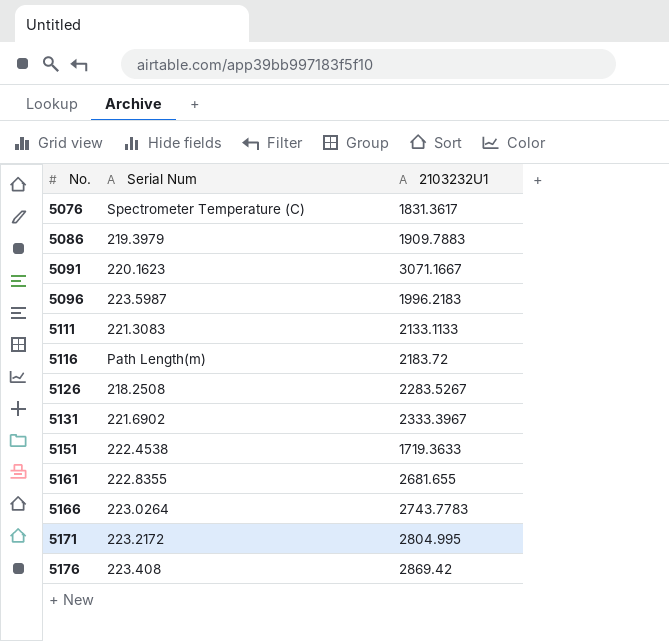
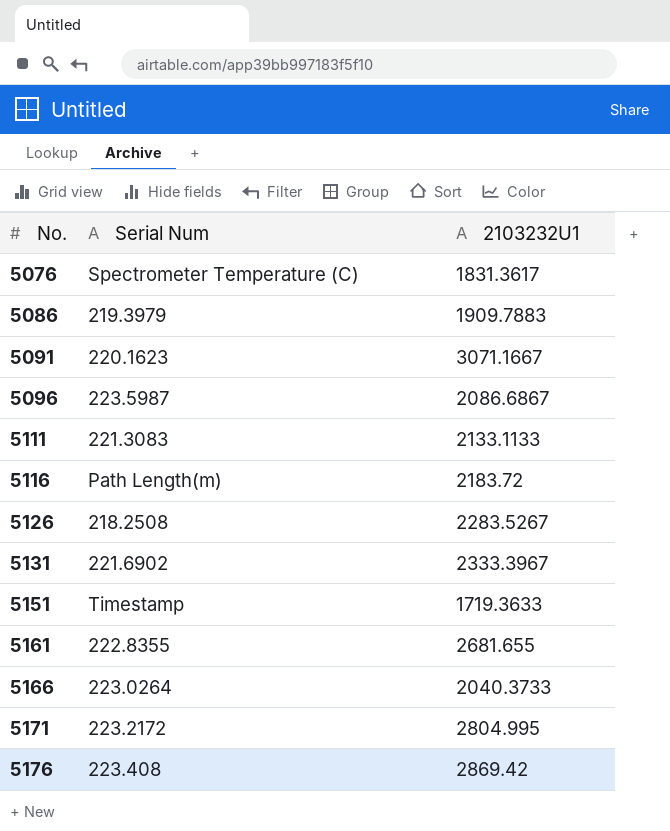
5096 | 2103232U1: 1996.2183 -> 2086.6867
5151 | Serial Num: 222.4538 -> Timestamp
5166 | 2103232U1: 2743.7783 -> 2040.3733

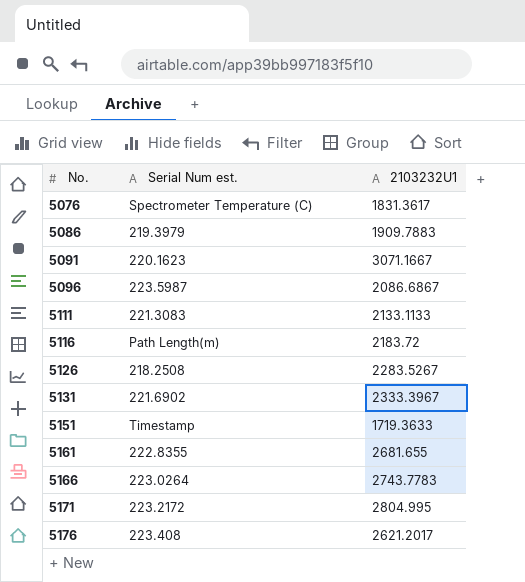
column name: Serial Num -> Serial Num est.
5166 | 2103232U1: 2040.3733 -> 2743.7783
5176 | 2103232U1: 2869.42 -> 2621.2017

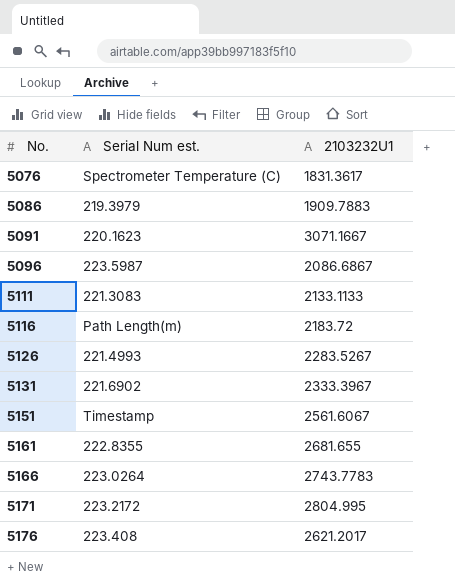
5126 | Serial Num est.: 218.2508 -> 221.4993
5151 | 2103232U1: 1719.3633 -> 2561.6067

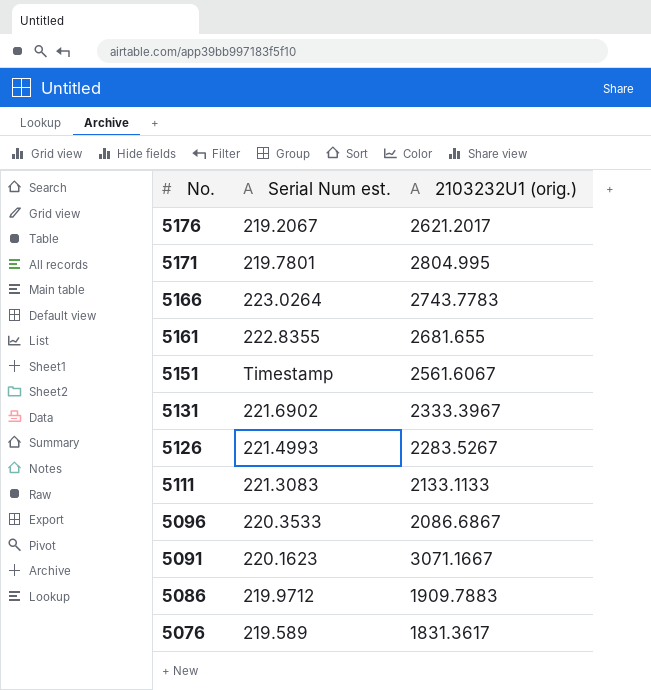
row order: No. ascending -> No. descending
column name: 2103232U1 -> 2103232U1 (orig.)
row 5116: Path Length(m) | 2183.72 -> none
5176 | Serial Num est.: 223.408 -> 219.2067
5171 | Serial Num est.: 223.2172 -> 219.7801
5096 | Serial Num est.: 223.5987 -> 220.3533
5086 | Serial Num est.: 219.3979 -> 219.9712
5076 | Serial Num est.: Spectrometer Temperature (C) -> 219.589

